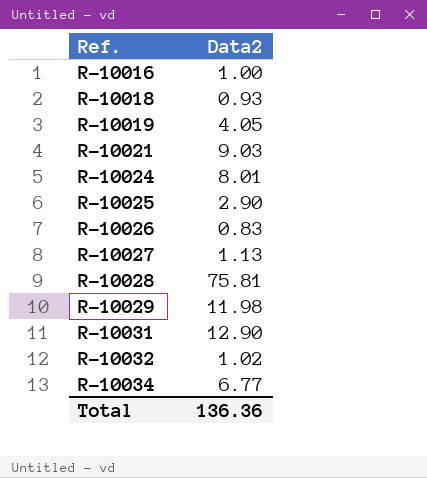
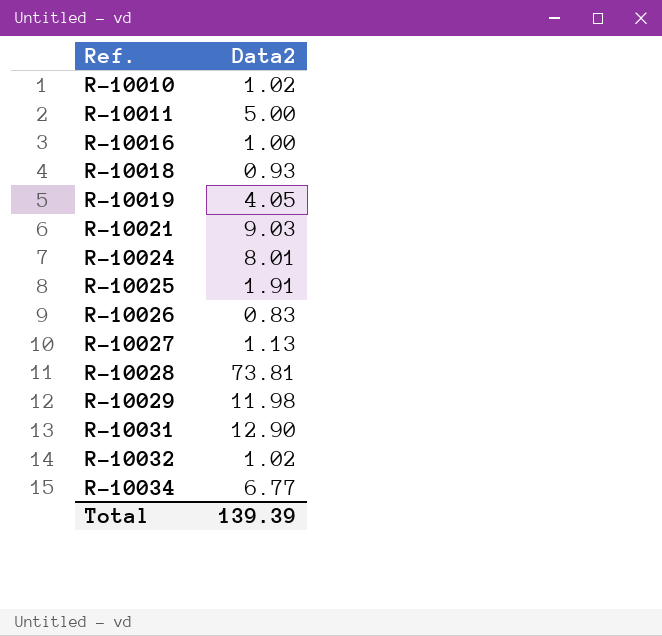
row R-10010: none -> 1.02
row R-10011: none -> 5.00
R-10025 | Data2: 2.90 -> 1.91
R-10028 | Data2: 75.81 -> 73.81
Total | Data2: 136.36 -> 139.39

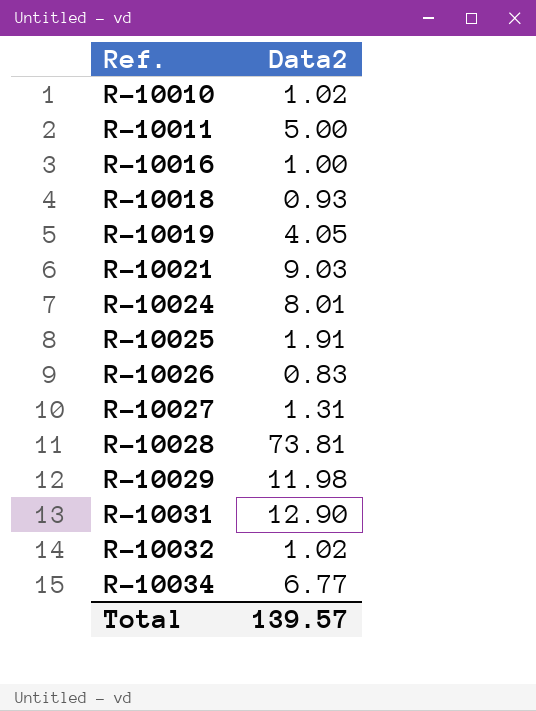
R-10027 | Data2: 1.13 -> 1.31
Total | Data2: 139.39 -> 139.57

